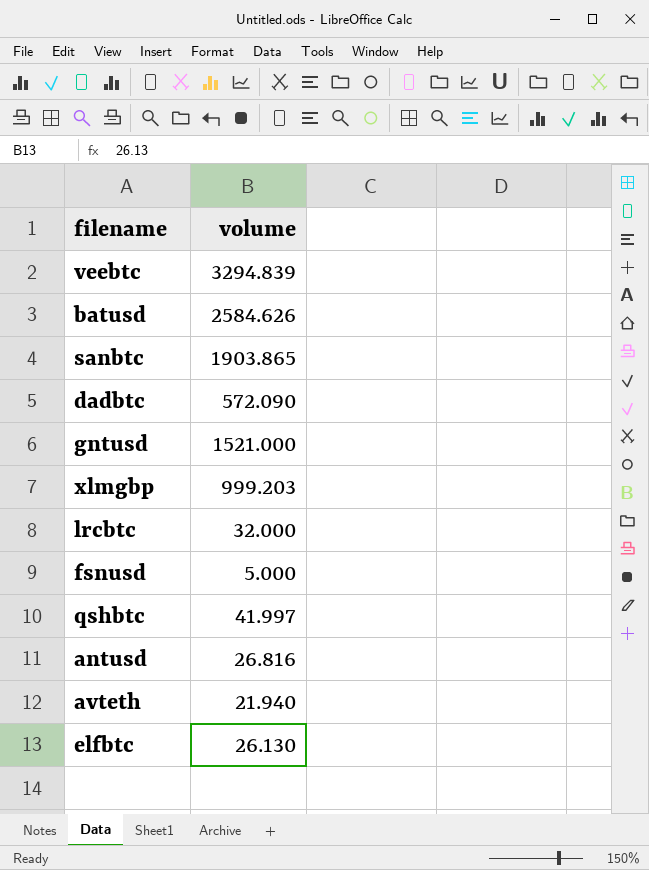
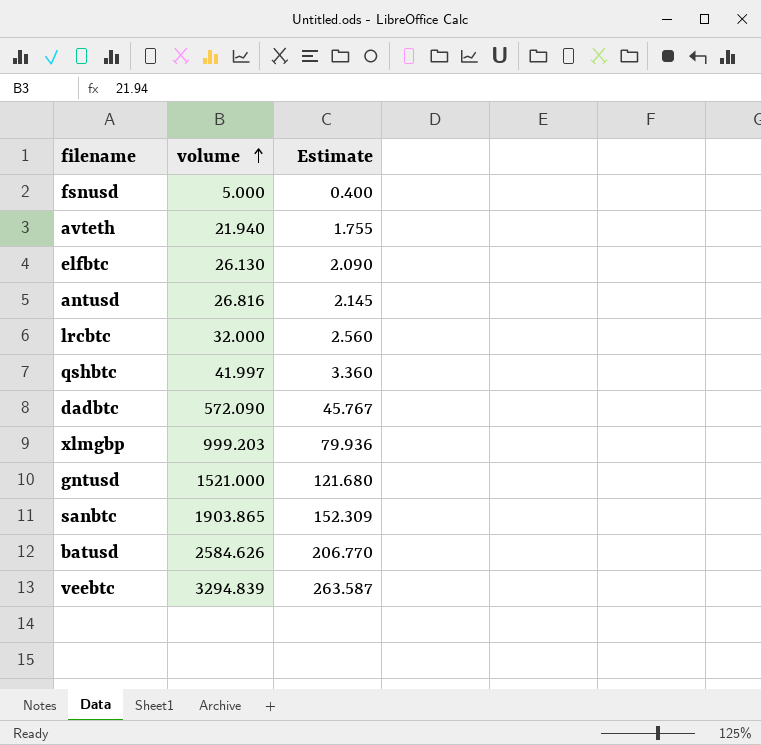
row order: none -> volume ascending
column Estimate | formula: none -> [volume] * 0.08

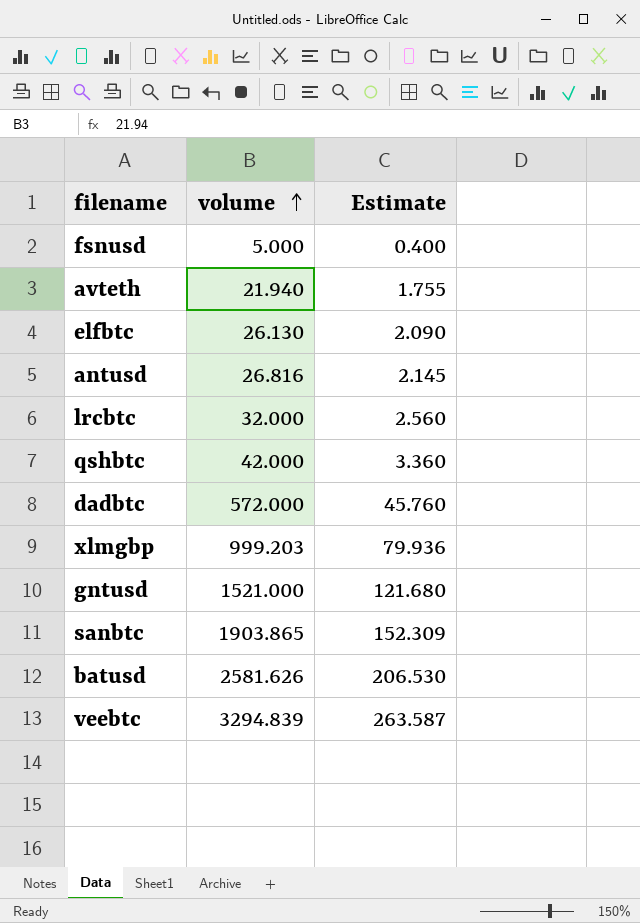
qshbtc | volume: 41.997 -> 42.000
dadbtc | volume: 572.090 -> 572.000
dadbtc | Estimate: 45.767 -> 45.760
batusd | volume: 2584.626 -> 2581.626
batusd | Estimate: 206.770 -> 206.530

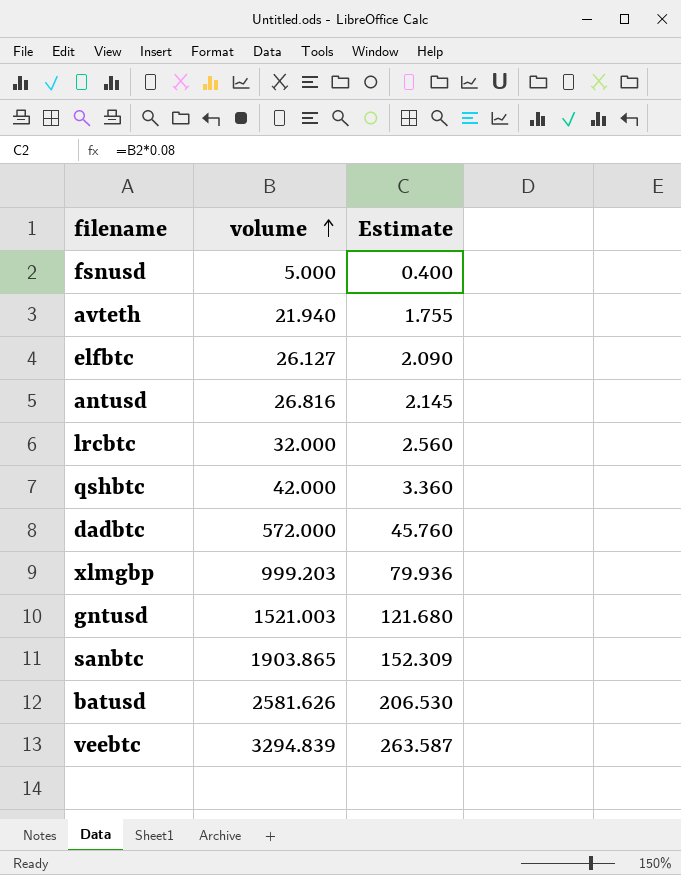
elfbtc | volume: 26.130 -> 26.127
gntusd | volume: 1521.000 -> 1521.003

